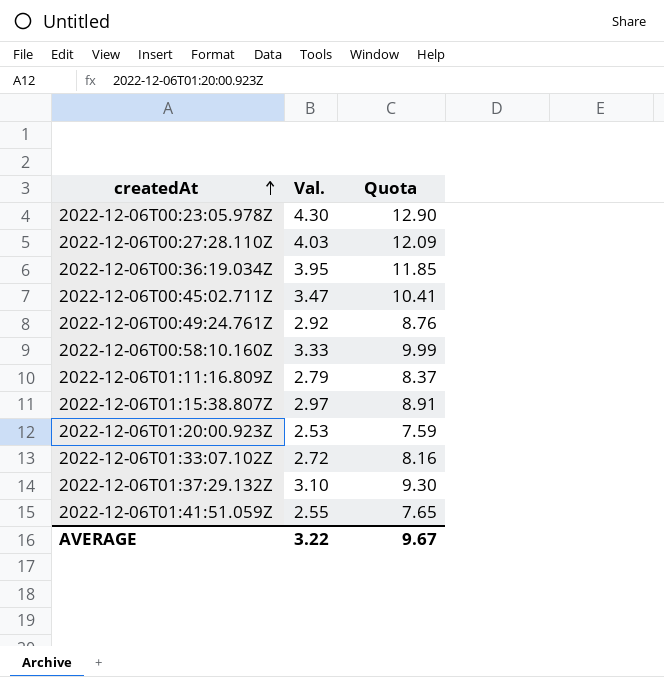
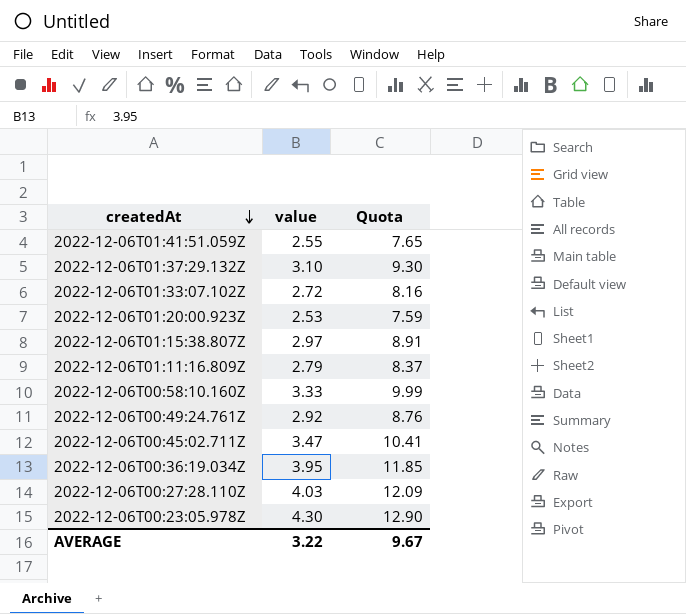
row order: createdAt ascending -> createdAt descending
column name: Val. -> value

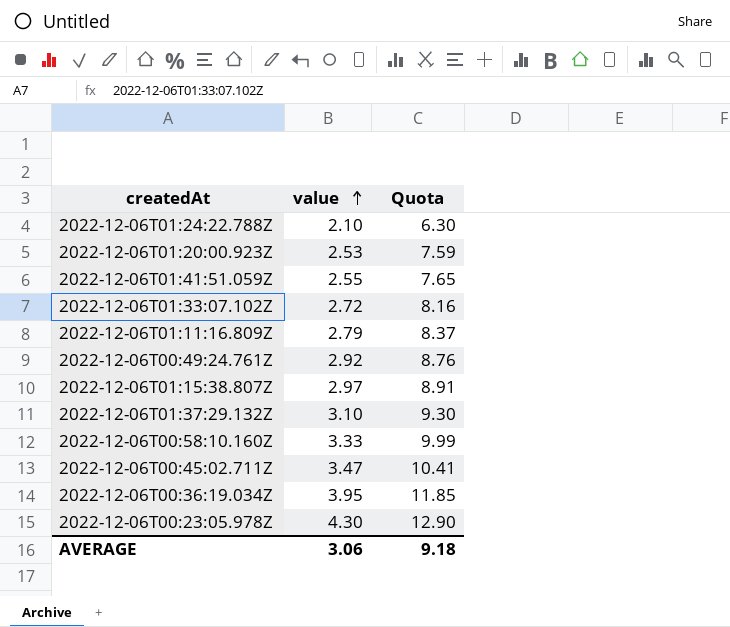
row order: createdAt descending -> value ascending
row 2022-12-06T00:27:28.110Z: 4.03 | 12.09 -> none
row 2022-12-06T01:24:22.788Z: none -> 2.10 | 6.30
AVERAGE | value: 3.22 -> 3.06
AVERAGE | Quota: 9.67 -> 9.18

